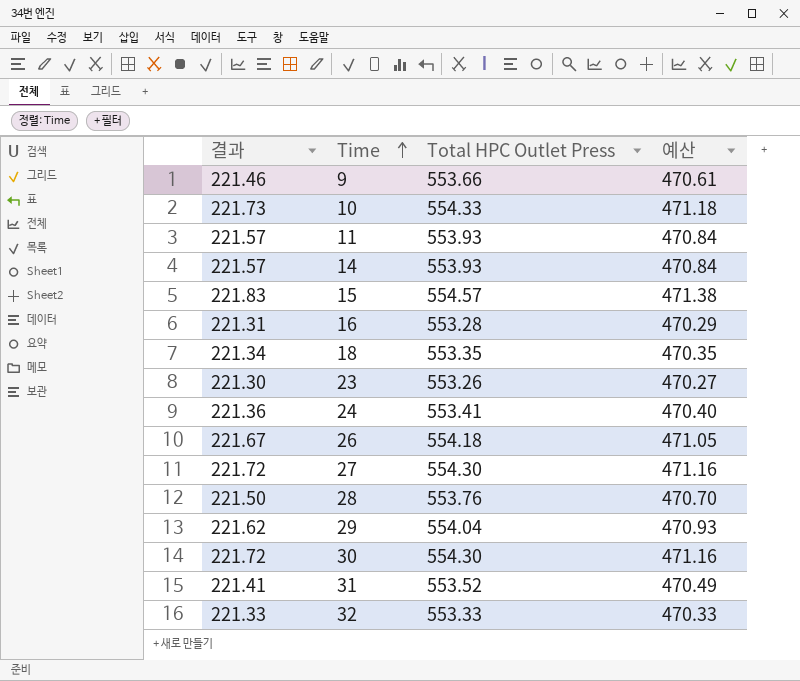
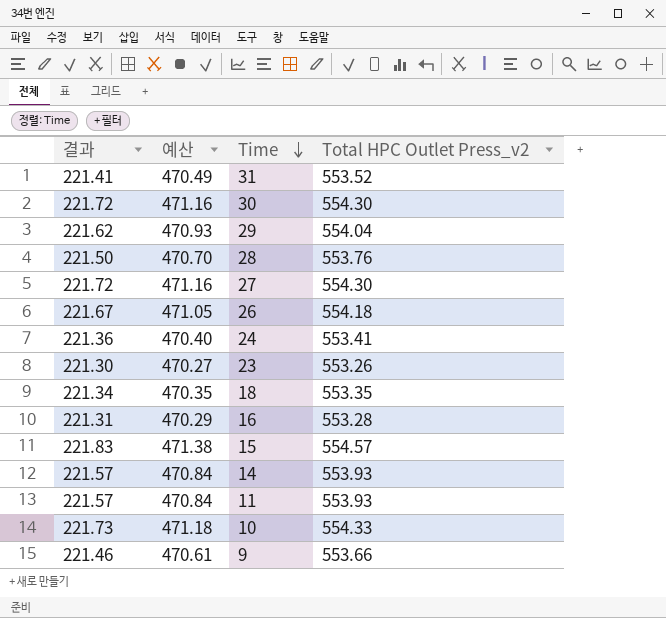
row order: Time ascending -> Time descending
column 예산 | position: 4 -> 2
column name: Total HPC Outlet Press -> Total HPC Outlet Press_v2
row 32: 221.33 | 553.33 | 470.33 -> none

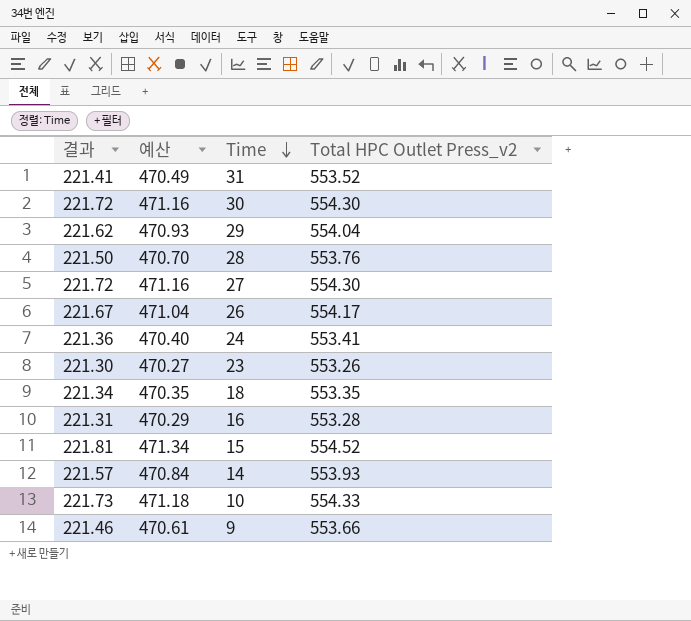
row 11: 221.57 | 470.84 | 553.93 -> none
26 | 예산: 471.05 -> 471.04
26 | Total HPC Outlet Press_v2: 554.18 -> 554.17
15 | 결과: 221.83 -> 221.81
15 | 예산: 471.38 -> 471.34
15 | Total HPC Outlet Press_v2: 554.57 -> 554.52

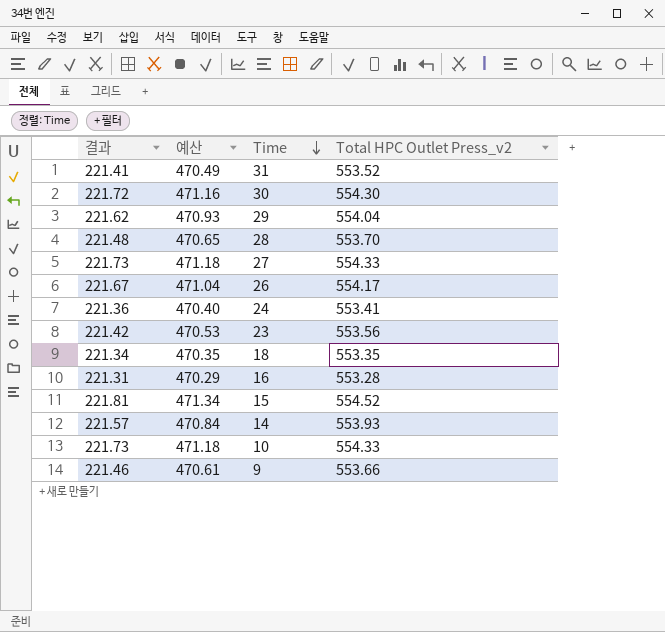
28 | 결과: 221.50 -> 221.48
28 | 예산: 470.70 -> 470.65
28 | Total HPC Outlet Press_v2: 553.76 -> 553.70
27 | 결과: 221.72 -> 221.73
27 | 예산: 471.16 -> 471.18
27 | Total HPC Outlet Press_v2: 554.30 -> 554.33
23 | 결과: 221.30 -> 221.42
23 | 예산: 470.27 -> 470.53
23 | Total HPC Outlet Press_v2: 553.26 -> 553.56

